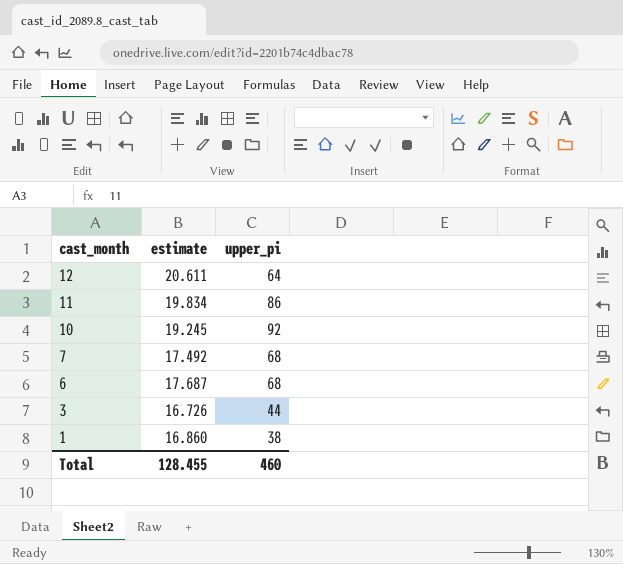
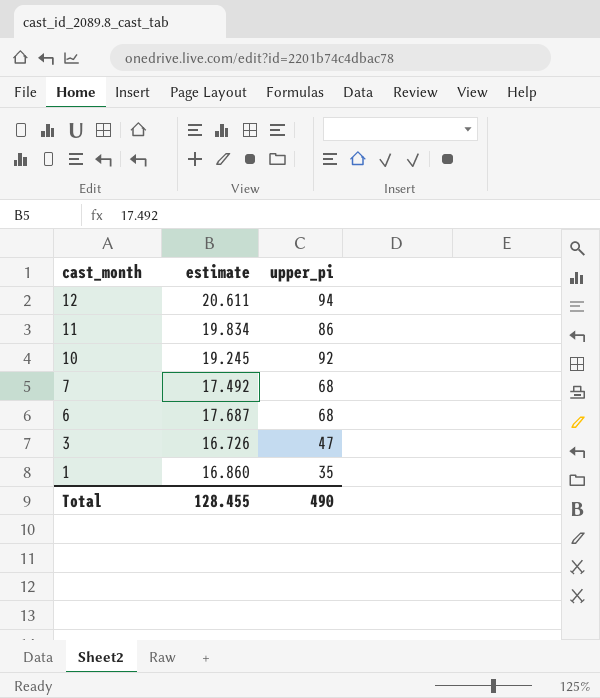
12 | upper_pi: 64 -> 94
3 | upper_pi: 44 -> 47
1 | upper_pi: 38 -> 35
Total | upper_pi: 460 -> 490

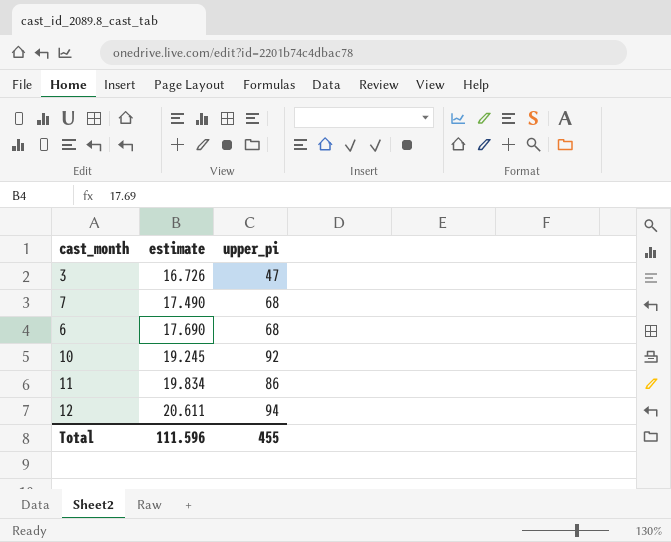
row order: cast_month descending -> estimate ascending
row 1: 16.860 | 35 -> none
7 | estimate: 17.492 -> 17.490
6 | estimate: 17.687 -> 17.690
Total | estimate: 128.455 -> 111.596
Total | upper_pi: 490 -> 455

